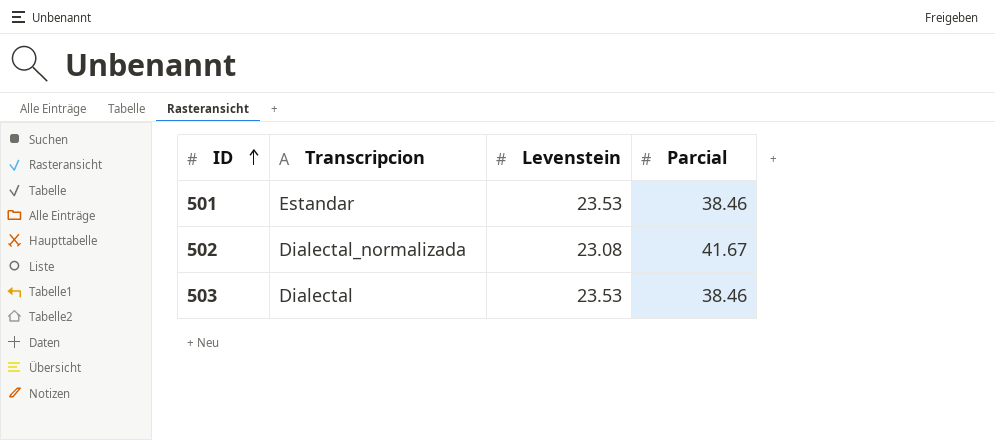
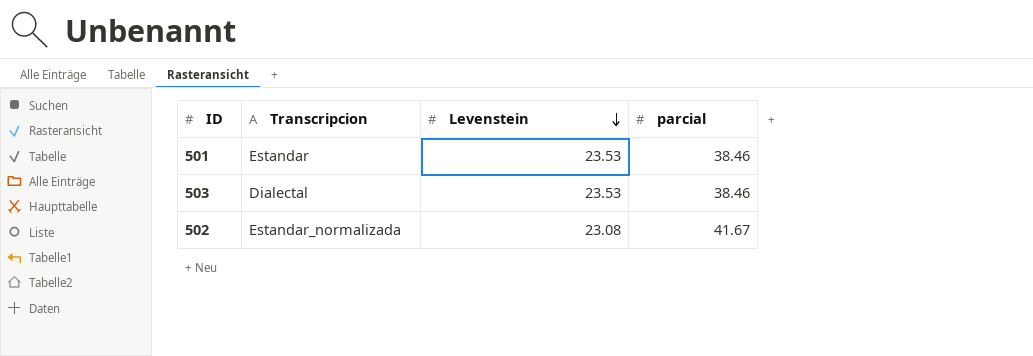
row order: ID ascending -> Levenstein descending
column name: Parcial -> parcial
502 | Transcripcion: Dialectal_normalizada -> Estandar_normalizada

